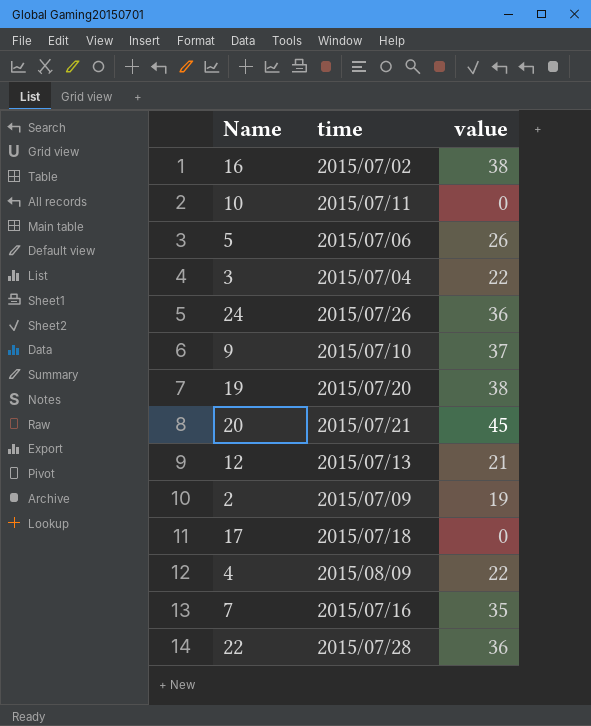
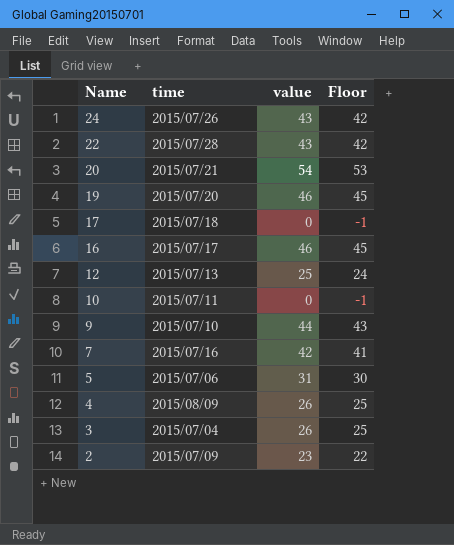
row order: none -> Name descending
column Floor | formula: none -> [value] - 1
24 | value: 36 -> 43
22 | value: 36 -> 43
20 | value: 45 -> 54
19 | value: 38 -> 46
16 | time: 2015/07/02 -> 2015/07/17
16 | value: 38 -> 46
12 | value: 21 -> 25
9 | value: 37 -> 44
7 | value: 35 -> 42
5 | value: 26 -> 31
4 | value: 22 -> 26
3 | value: 22 -> 26
2 | value: 19 -> 23

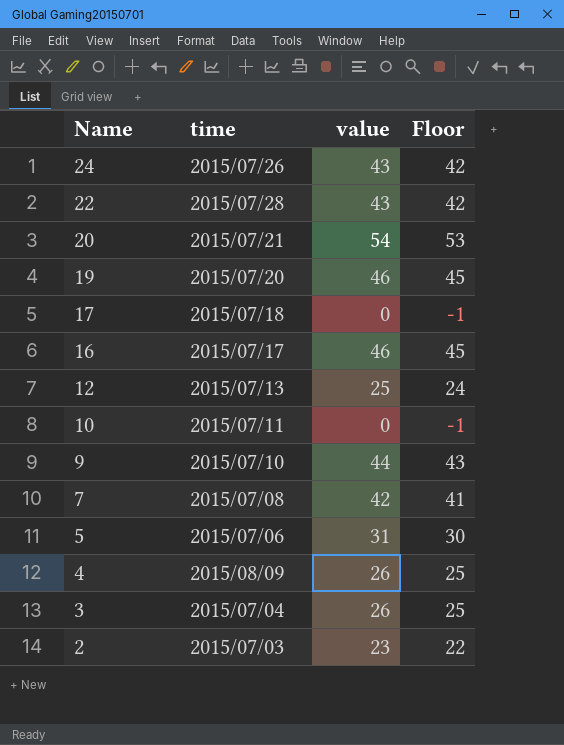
7 | time: 2015/07/16 -> 2015/07/08
2 | time: 2015/07/09 -> 2015/07/03

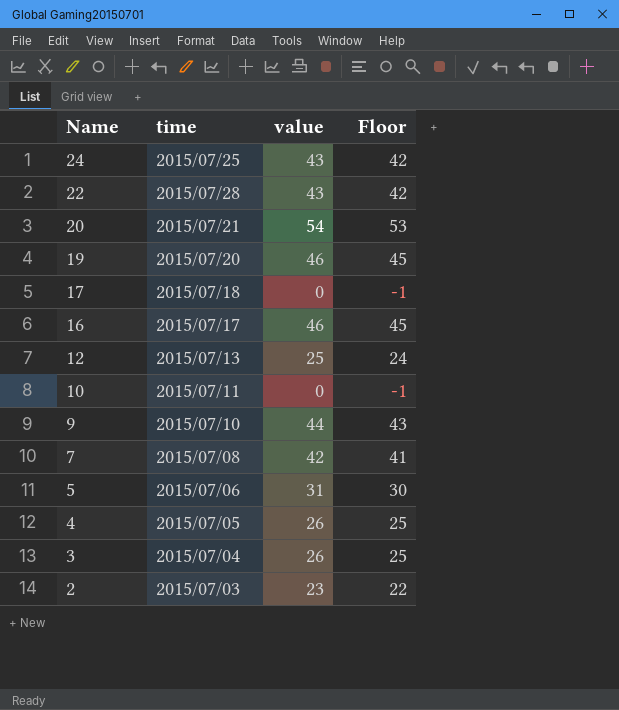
24 | time: 2015/07/26 -> 2015/07/25
4 | time: 2015/08/09 -> 2015/07/05

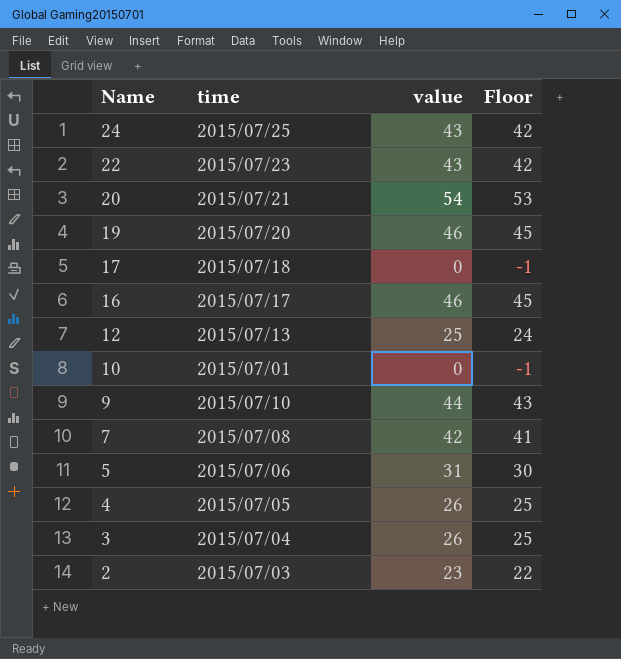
22 | time: 2015/07/28 -> 2015/07/23
10 | time: 2015/07/11 -> 2015/07/01

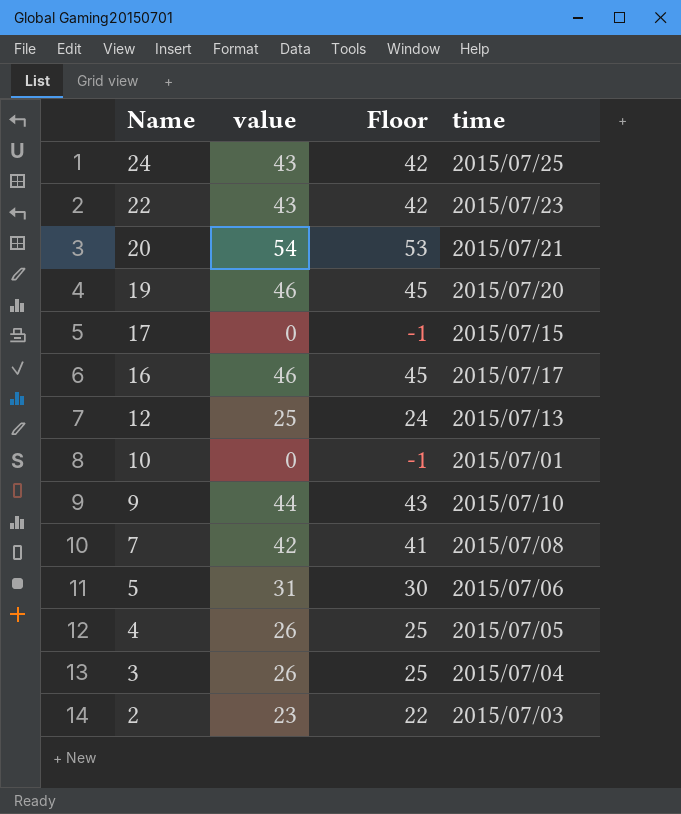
column time | position: 2 -> 4
17 | time: 2015/07/18 -> 2015/07/15

